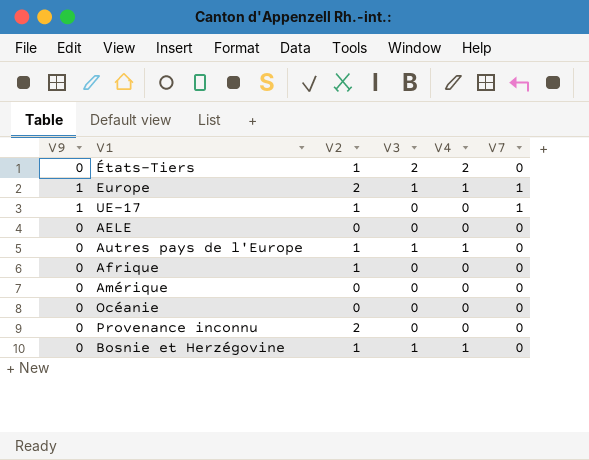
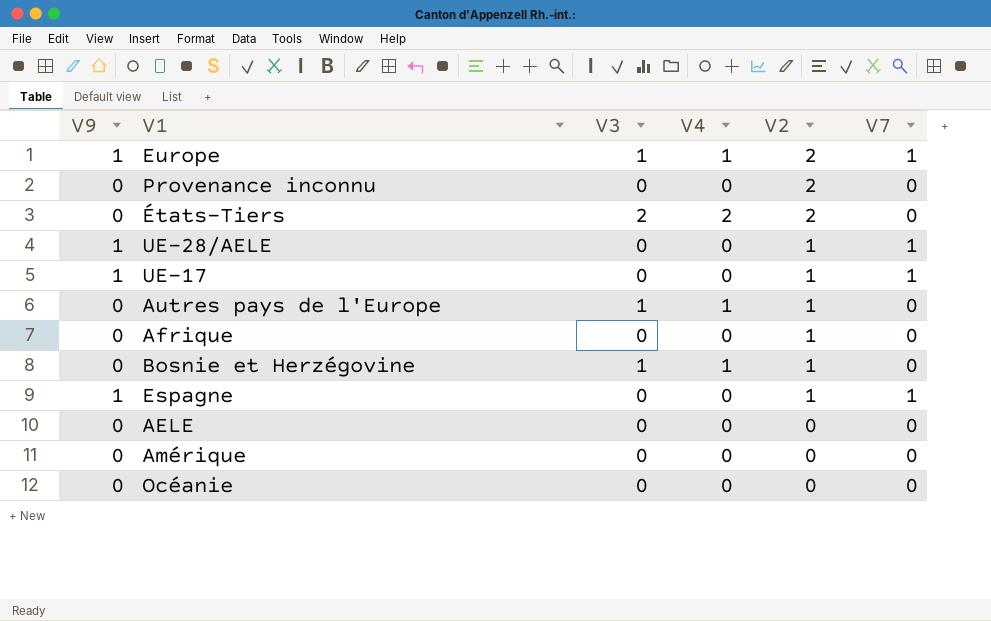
row order: none -> V2 descending
column V2 | position: 3 -> 5
États-Tiers | V2: 1 -> 2
row UE-28/AELE: none -> 1 | 0 | 0 | 1 | 1
row Espagne: none -> 1 | 0 | 0 | 1 | 1

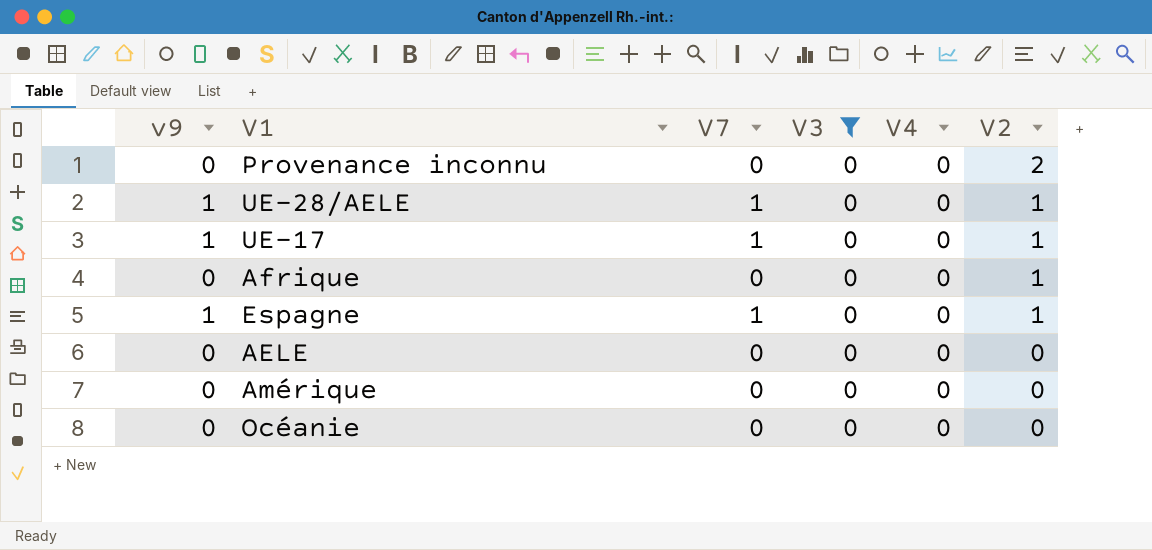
filter: none -> V3 = 0
column name: V9 -> v9
column V7 | position: 6 -> 3

